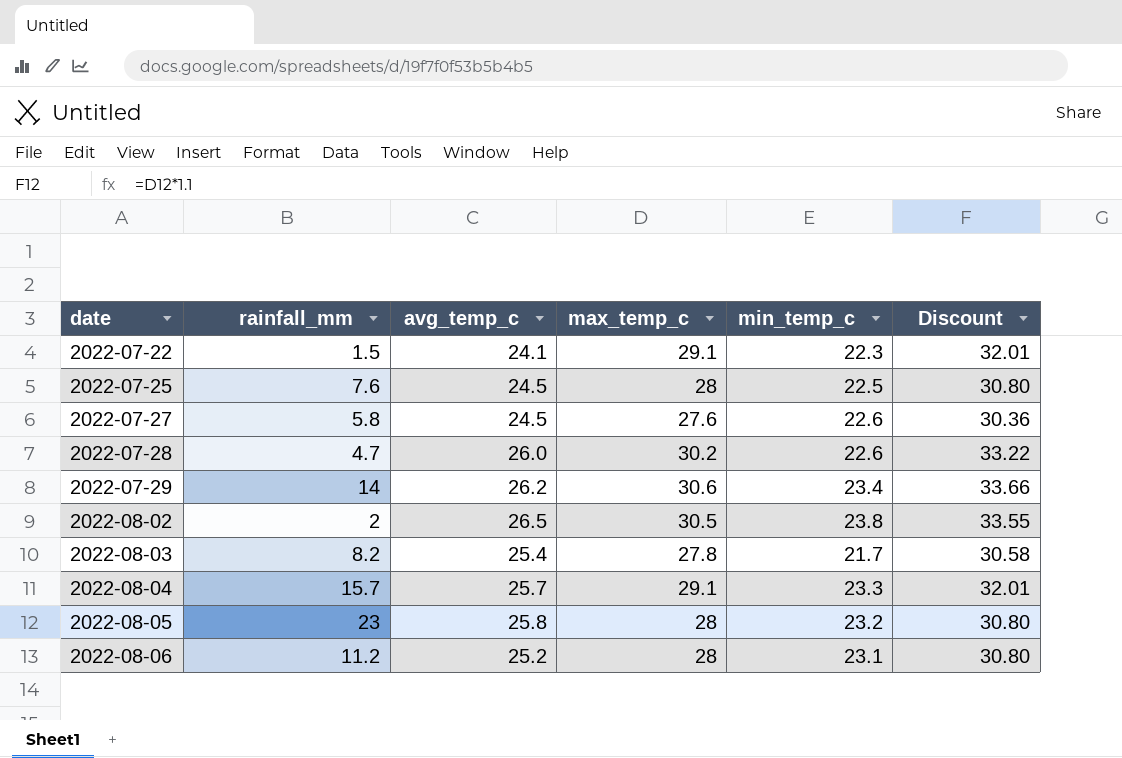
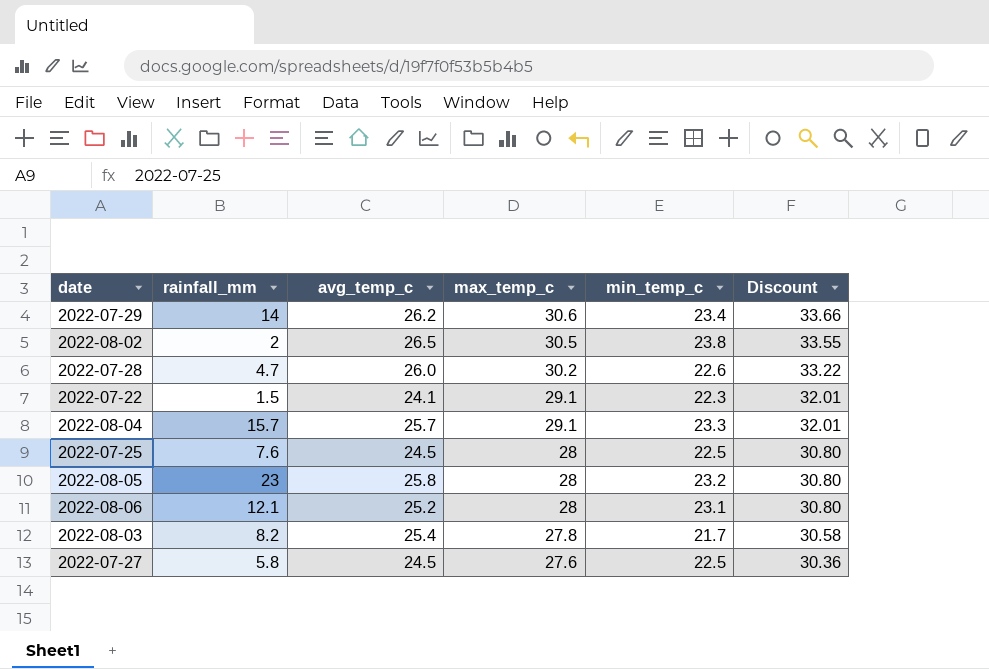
row order: date ascending -> max_temp_c descending
2022-08-06 | rainfall_mm: 11.2 -> 12.1
2022-07-27 | min_temp_c: 22.6 -> 22.5

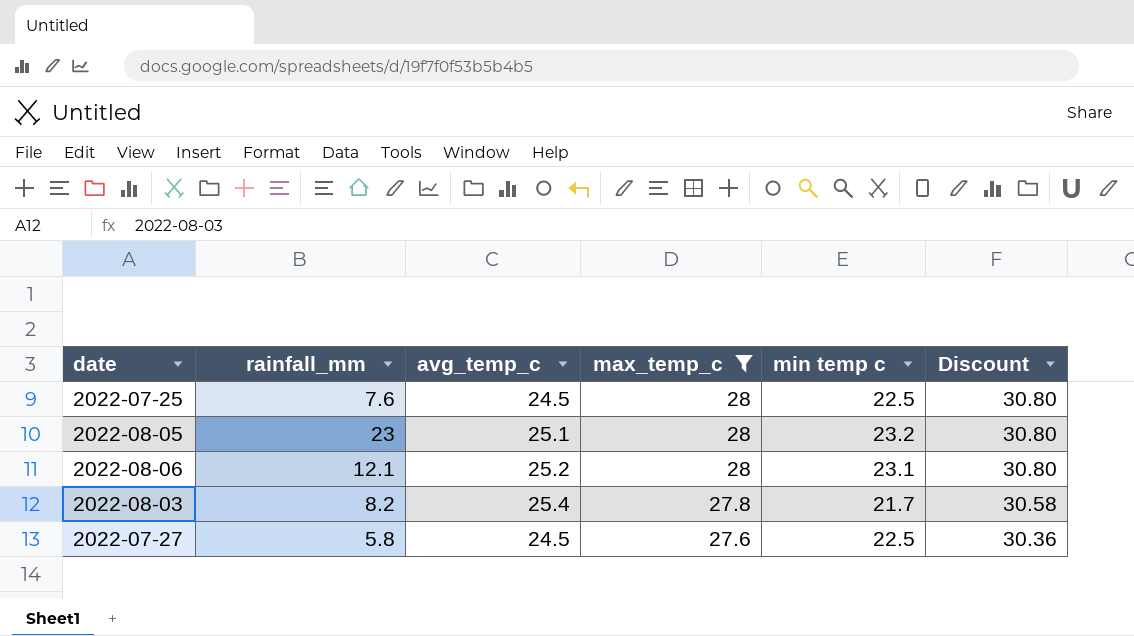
filter: none -> max_temp_c <= 28
column name: min_temp_c -> min temp c
2022-08-05 | avg_temp_c: 25.8 -> 25.1

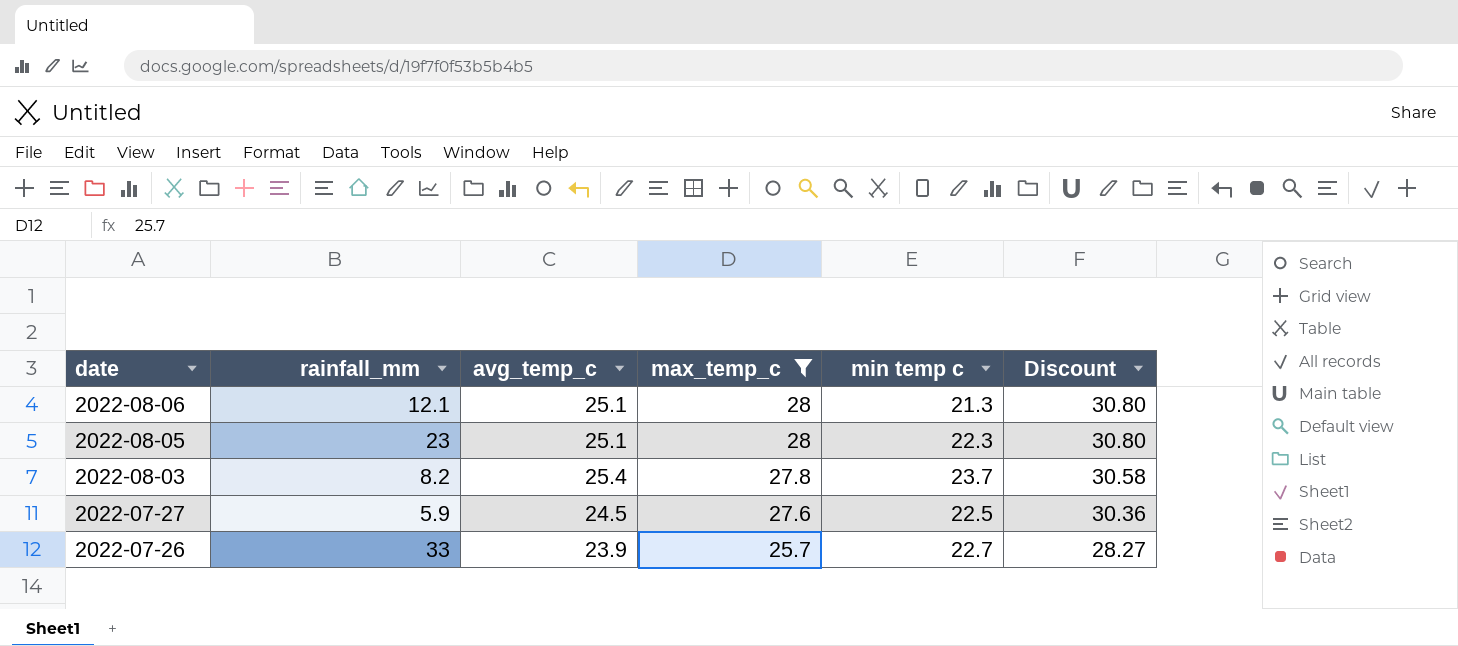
row order: max_temp_c descending -> date descending
row 2022-07-25: 7.6 | 24.5 | 28 | 22.5 | 30.80 -> none
2022-08-06 | avg_temp_c: 25.2 -> 25.1
2022-08-06 | min temp c: 23.1 -> 21.3
2022-08-05 | min temp c: 23.2 -> 22.3
2022-08-03 | min temp c: 21.7 -> 23.7
2022-07-27 | rainfall_mm: 5.8 -> 5.9
row 2022-07-26: none -> 33 | 23.9 | 25.7 | 22.7 | 28.27

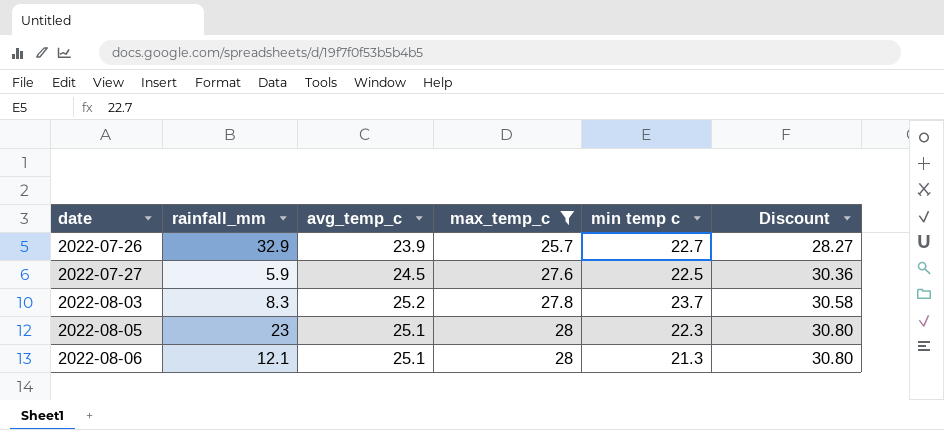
row order: date descending -> date ascending
2022-07-26 | rainfall_mm: 33 -> 32.9
2022-08-03 | rainfall_mm: 8.2 -> 8.3
2022-08-03 | avg_temp_c: 25.4 -> 25.2

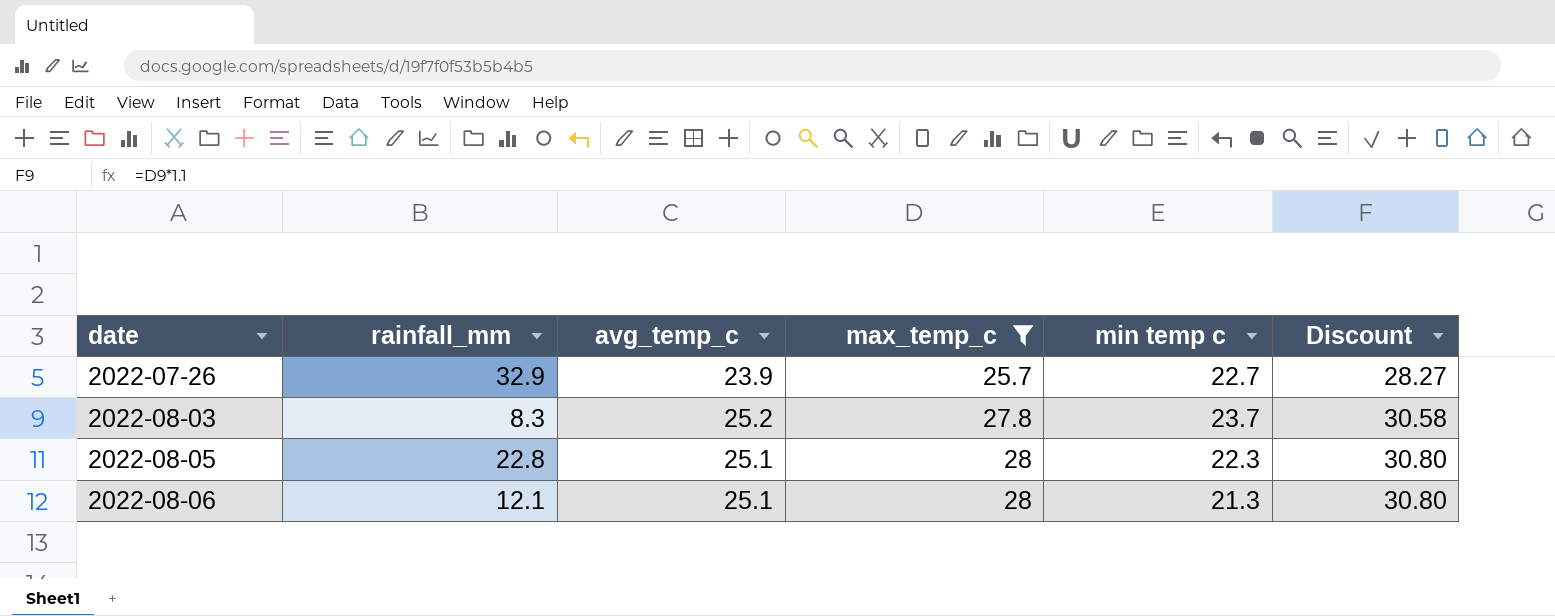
row 2022-07-27: 5.9 | 24.5 | 27.6 | 22.5 | 30.36 -> none
2022-08-05 | rainfall_mm: 23 -> 22.8

